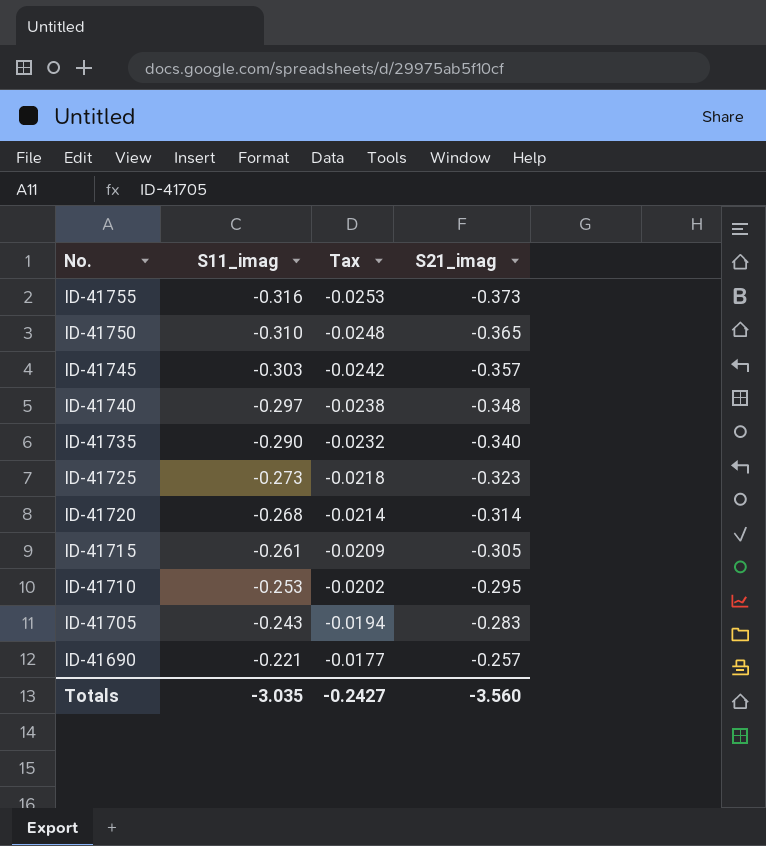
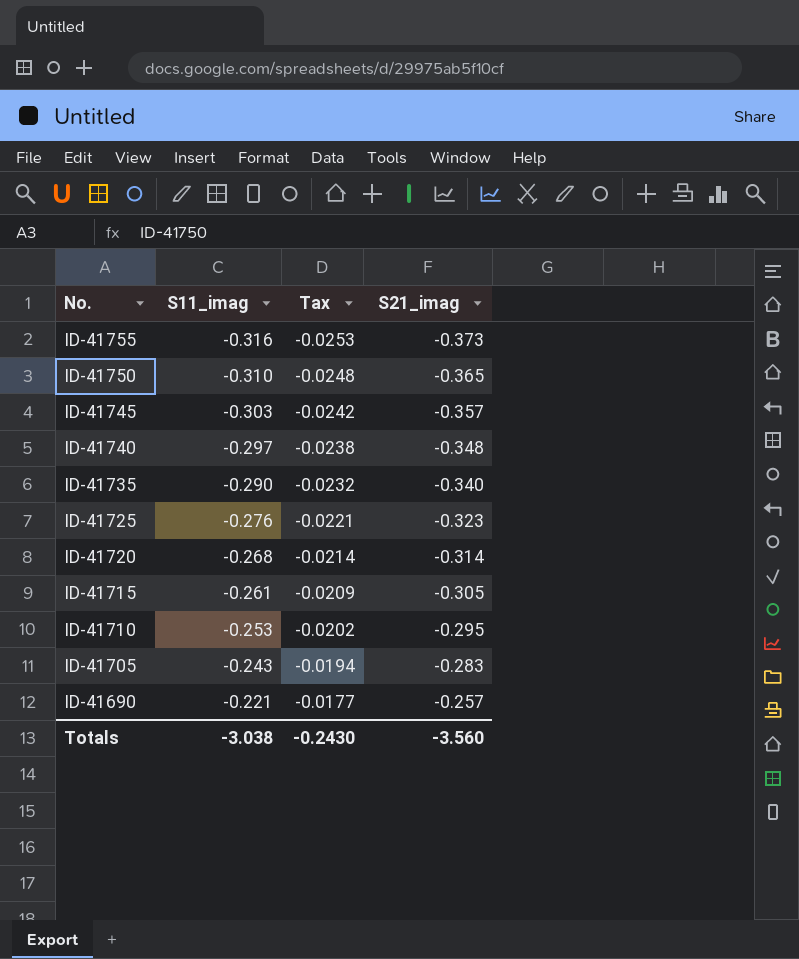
ID-41725 | S11_imag: -0.273 -> -0.276
ID-41725 | Tax: -0.0218 -> -0.0221
Totals | S11_imag: -3.035 -> -3.038
Totals | Tax: -0.2427 -> -0.2430

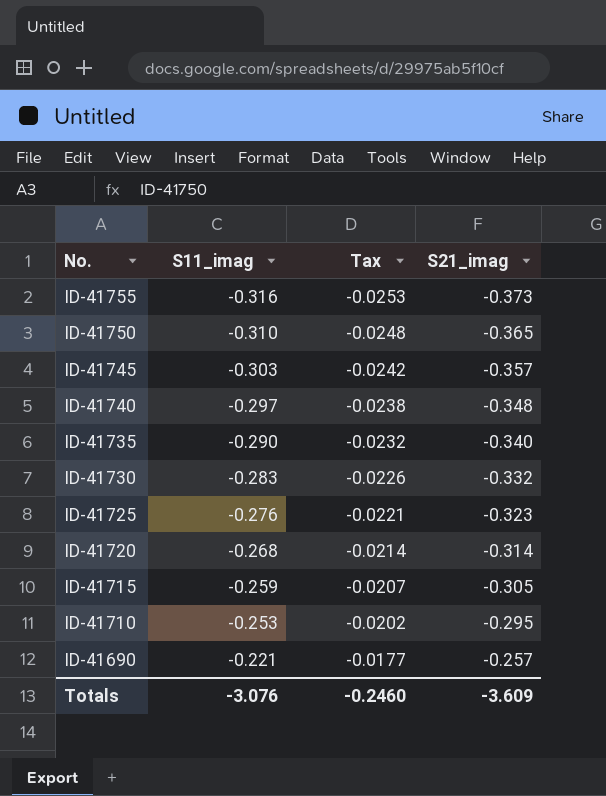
row ID-41705: -0.243 | -0.0194 | -0.283 -> none
row ID-41730: none -> -0.283 | -0.0226 | -0.332
ID-41715 | S11_imag: -0.261 -> -0.259
ID-41715 | Tax: -0.0209 -> -0.0207
Totals | S11_imag: -3.038 -> -3.076
Totals | Tax: -0.2430 -> -0.2460
Totals | S21_imag: -3.560 -> -3.609

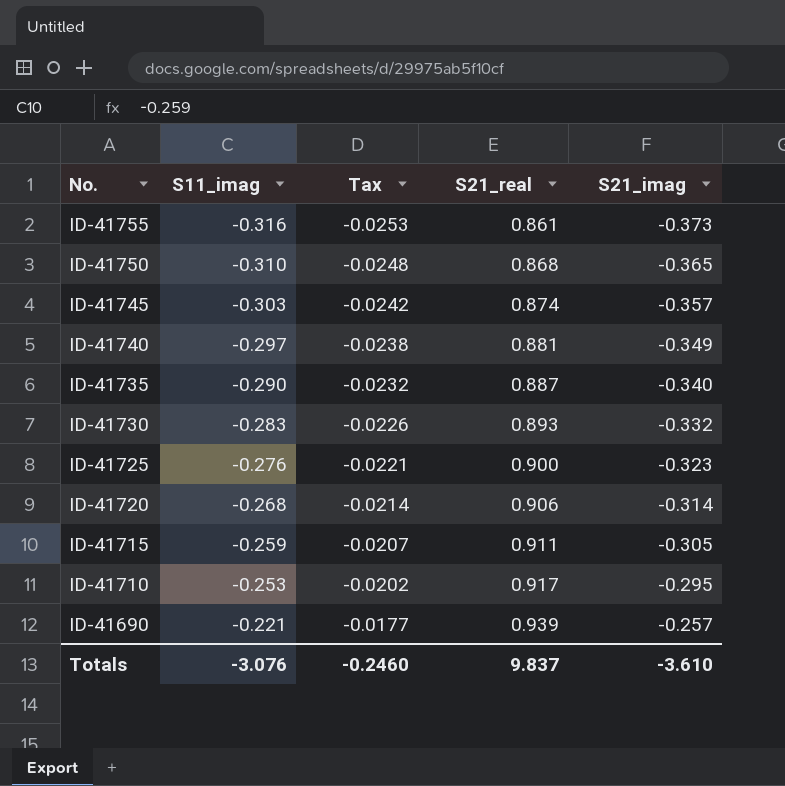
column S21_real | position: none -> 4
ID-41740 | S21_imag: -0.348 -> -0.349
Totals | S21_imag: -3.609 -> -3.610

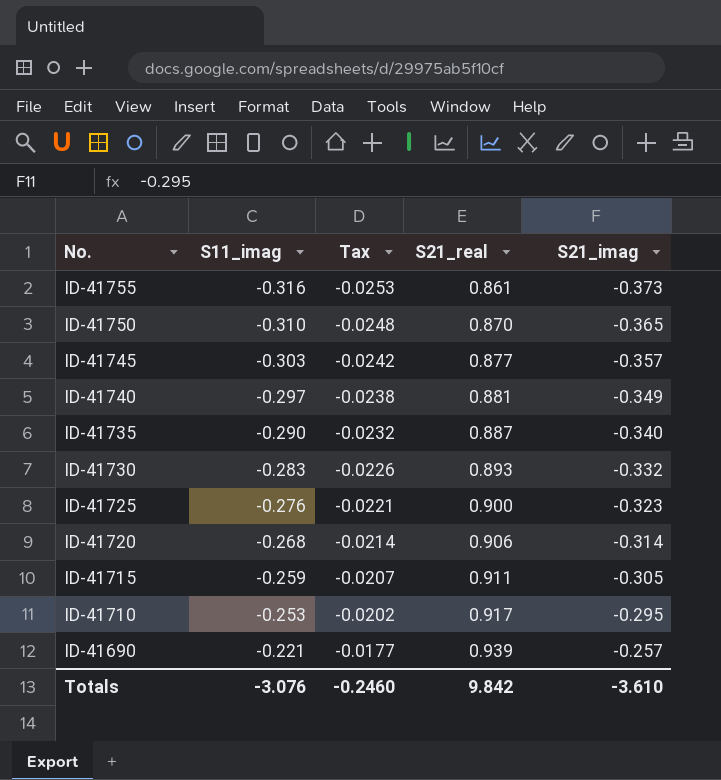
ID-41750 | S21_real: 0.868 -> 0.870
ID-41745 | S21_real: 0.874 -> 0.877
Totals | S21_real: 9.837 -> 9.842

